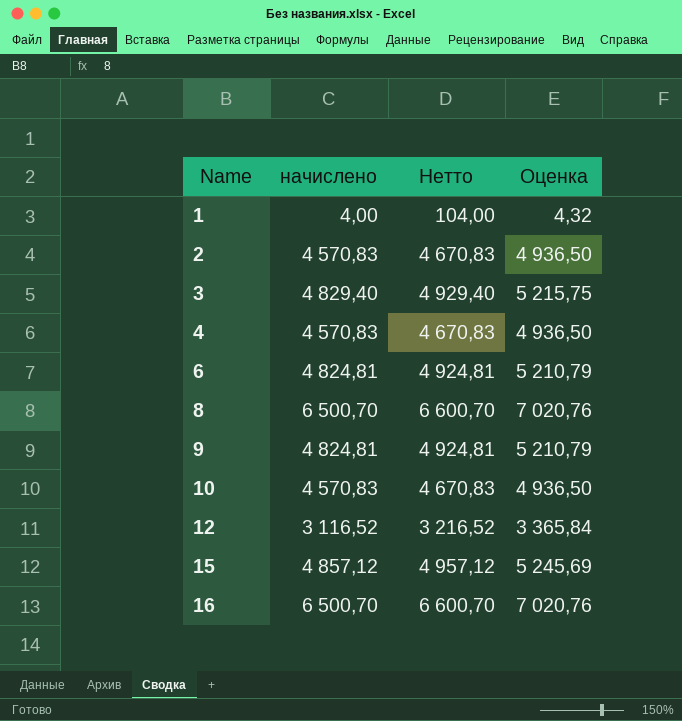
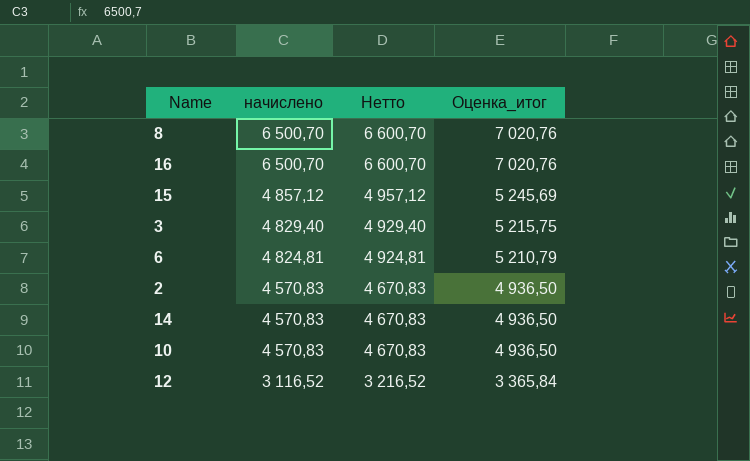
row order: Name ascending -> начислено descending
column name: Оценка -> Оценка_итог
row 1: 4,00 | 104,00 | 4,32 -> none
row 4: 4 570,83 | 4 670,83 | 4 936,50 -> none
row 9: 4 824,81 | 4 924,81 | 5 210,79 -> none
row 14: none -> 4 570,83 | 4 670,83 | 4 936,50

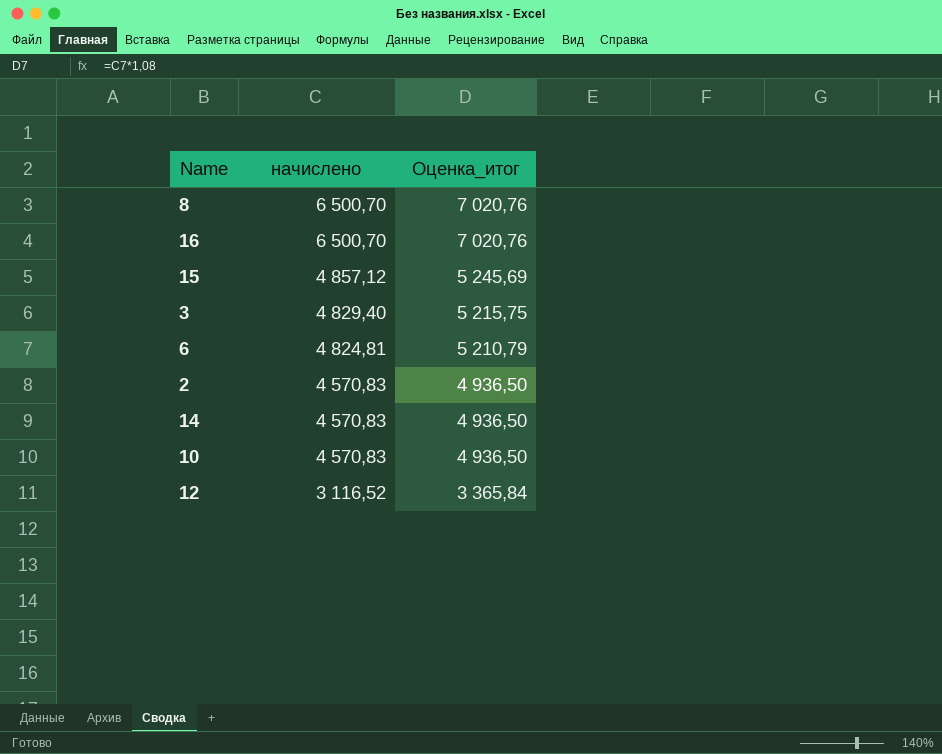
column Нетто | formula: [начислено] + 100 -> none

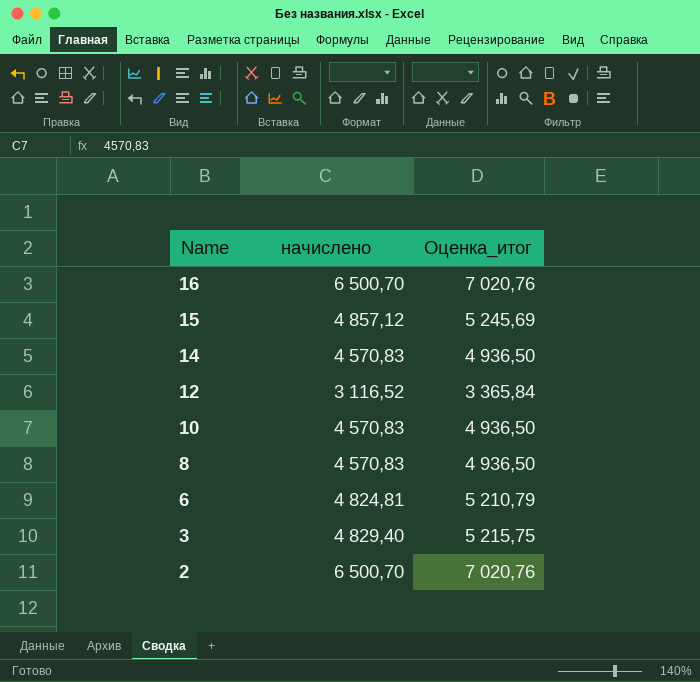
row order: начислено descending -> Name descending
8 | начислено: 6 500,70 -> 4 570,83
8 | Оценка_итог: 7 020,76 -> 4 936,50
2 | начислено: 4 570,83 -> 6 500,70
2 | Оценка_итог: 4 936,50 -> 7 020,76

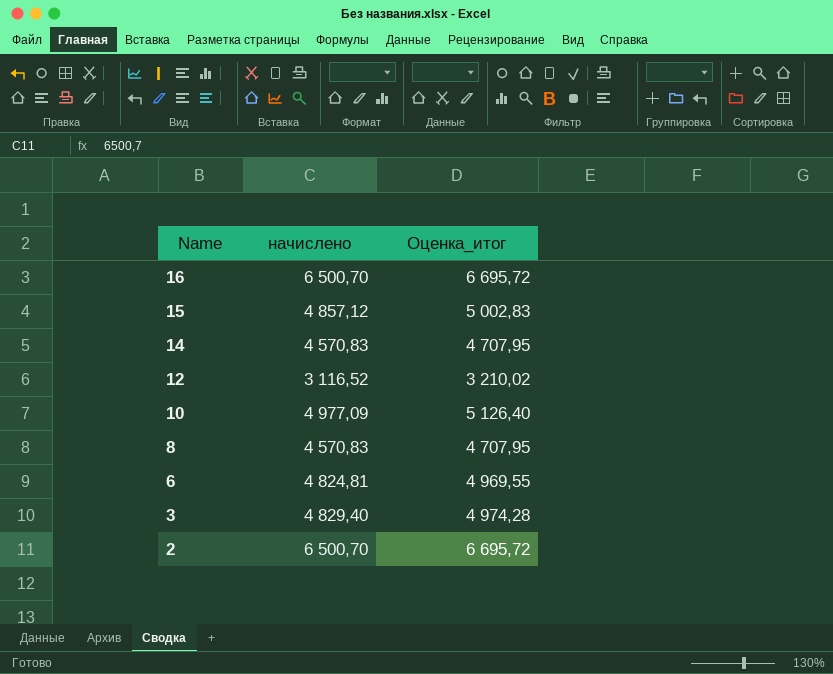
column Оценка_итог | formula: [начислено] * 1,08 -> [начислено] * 1,03
10 | начислено: 4 570,83 -> 4 977,09

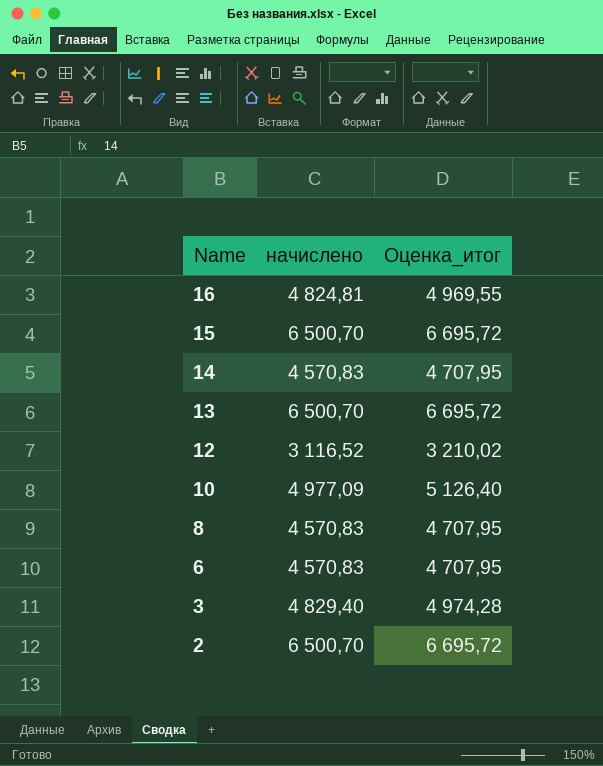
16 | начислено: 6 500,70 -> 4 824,81
16 | Оценка_итог: 6 695,72 -> 4 969,55
15 | начислено: 4 857,12 -> 6 500,70
15 | Оценка_итог: 5 002,83 -> 6 695,72
row 13: none -> 6 500,70 | 6 695,72
6 | начислено: 4 824,81 -> 4 570,83
6 | Оценка_итог: 4 969,55 -> 4 707,95

